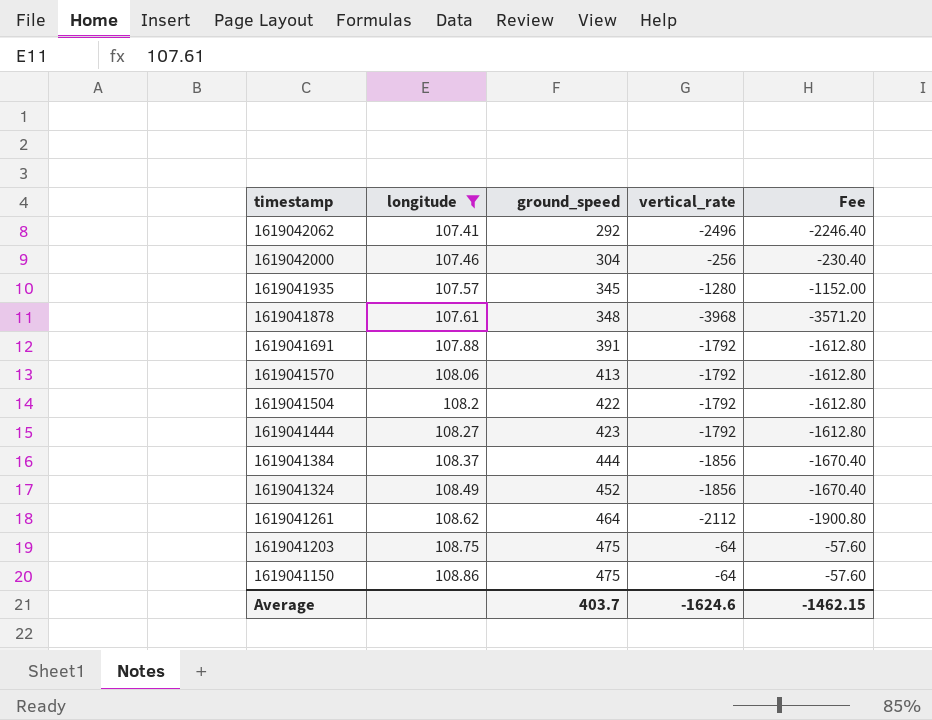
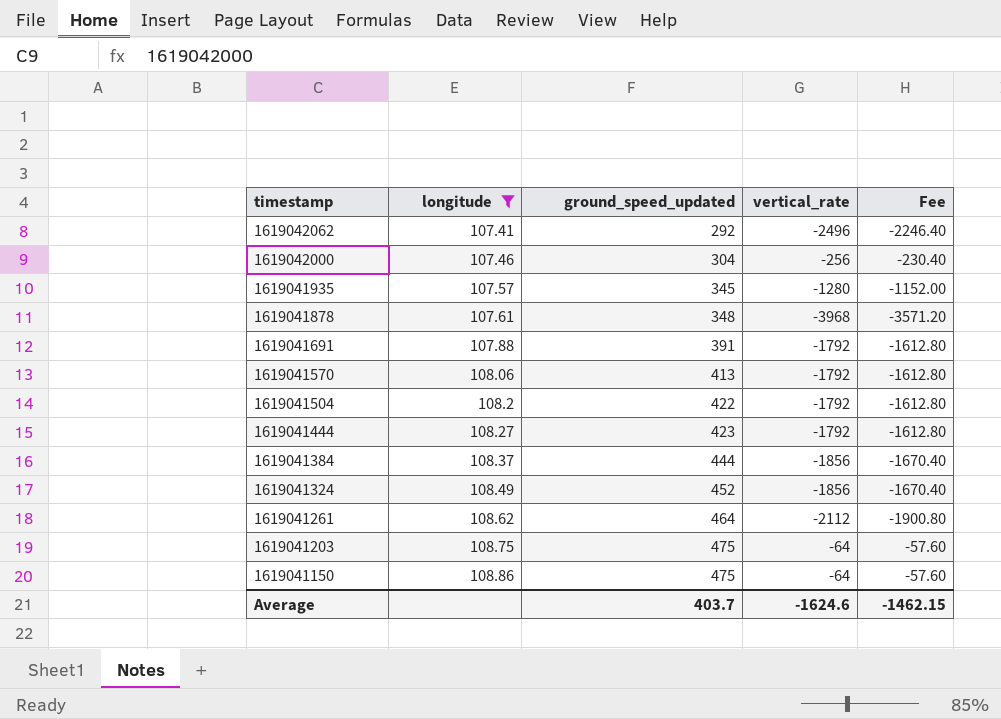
column name: ground_speed -> ground_speed_updated

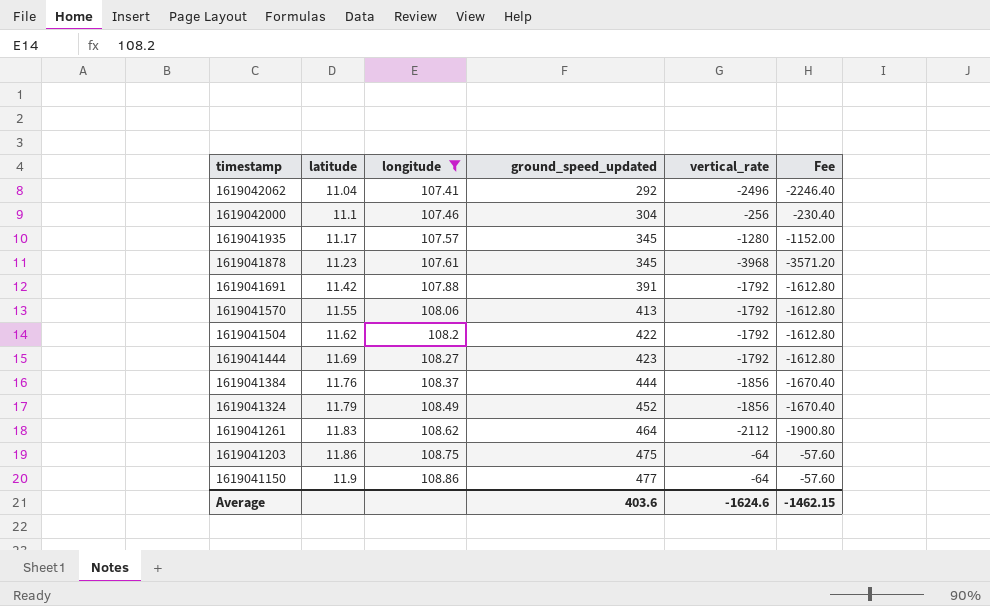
column latitude | position: none -> 2
1619041878 | ground_speed_updated: 348 -> 345
1619041150 | ground_speed_updated: 475 -> 477
Average | ground_speed_updated: 403.7 -> 403.6

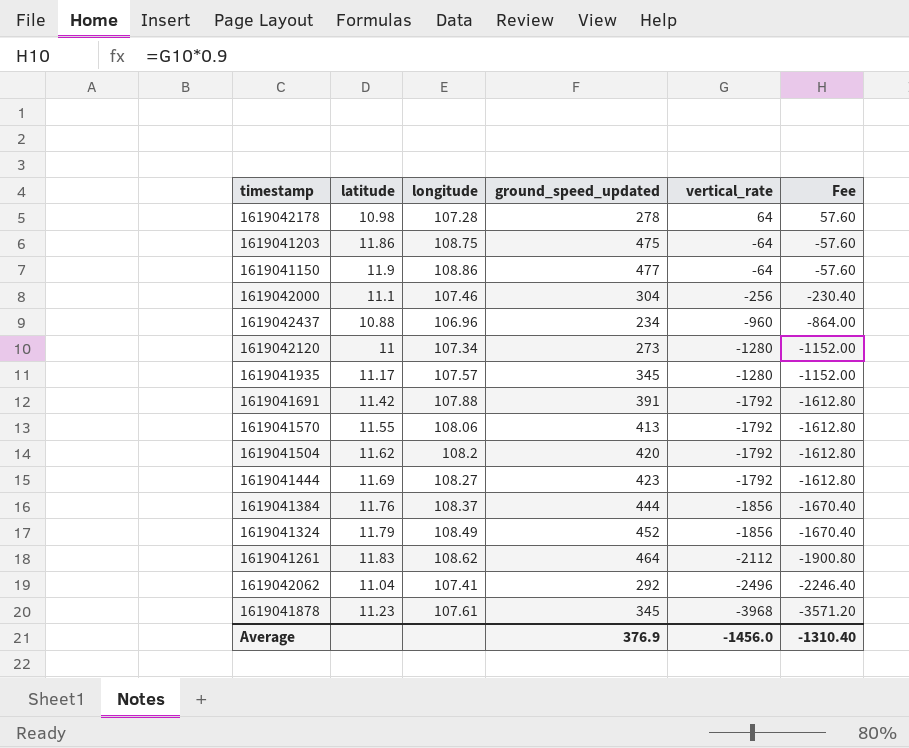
filter: longitude >= 107.41 -> none
row order: timestamp descending -> vertical_rate descending
1619041504 | ground_speed_updated: 422 -> 420
Average | ground_speed_updated: 403.6 -> 376.9
Average | vertical_rate: -1624.6 -> -1456.0
Average | Fee: -1462.15 -> -1310.40

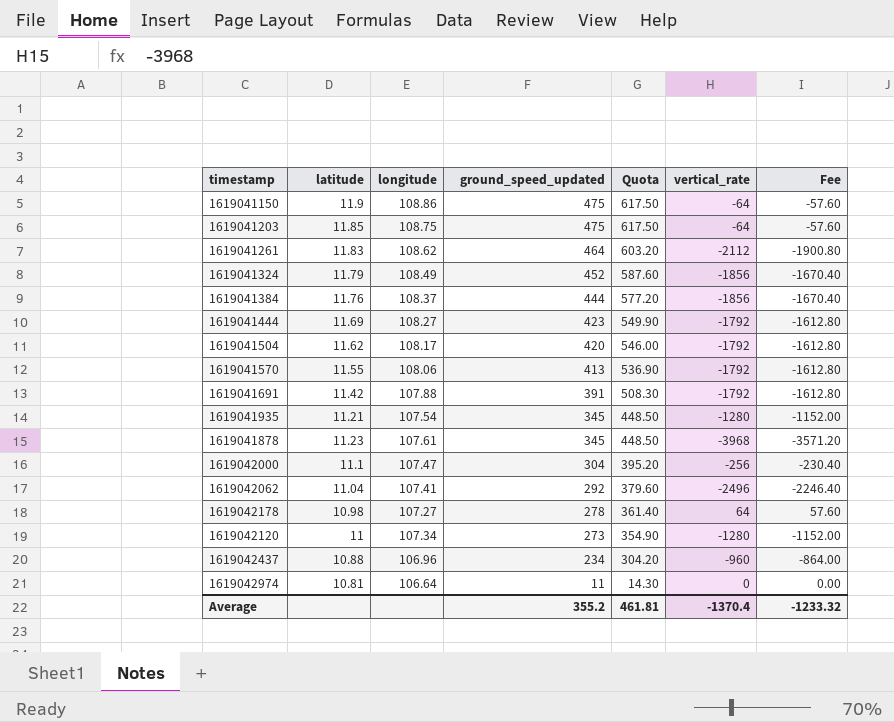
row order: vertical_rate descending -> ground_speed_updated descending
column Quota | formula: none -> [ground_speed_updated] * 1.3
1619041150 | ground_speed_updated: 477 -> 475
1619041203 | latitude: 11.86 -> 11.85
1619041504 | longitude: 108.2 -> 108.17
1619041935 | latitude: 11.17 -> 11.21
1619041935 | longitude: 107.57 -> 107.54
1619042000 | longitude: 107.46 -> 107.47
1619042178 | longitude: 107.28 -> 107.27
row 1619042974: none -> 10.81 | 106.64 | 11 | 14.30 | 0 | 0.00
Average | ground_speed_updated: 376.9 -> 355.2
Average | vertical_rate: -1456.0 -> -1370.4
Average | Fee: -1310.40 -> -1233.32

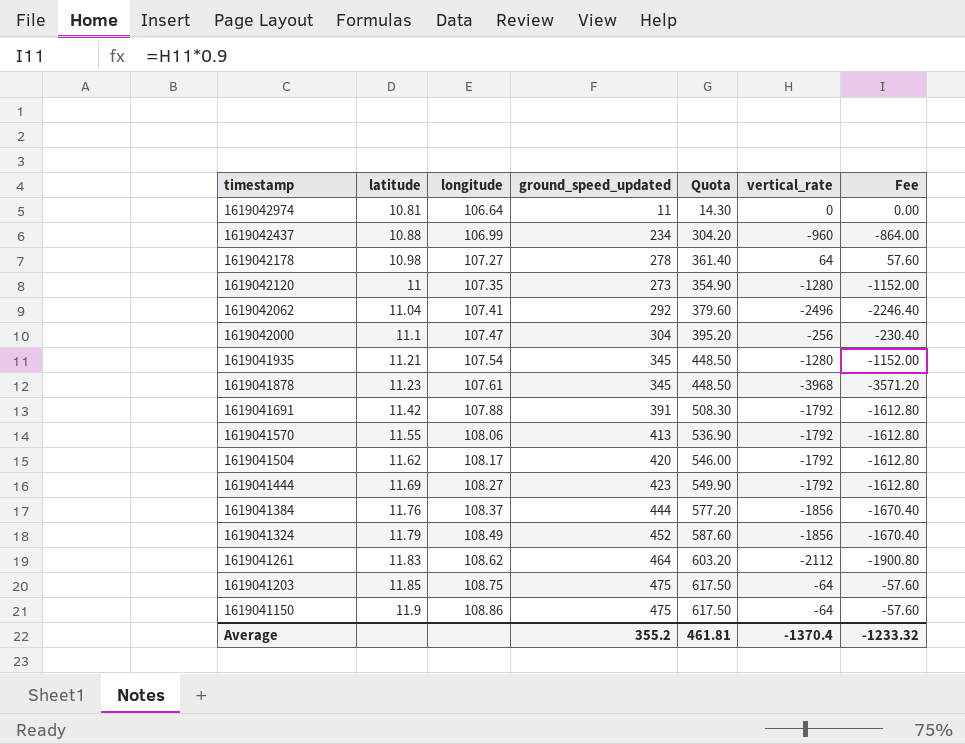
row order: ground_speed_updated descending -> timestamp descending
1619042437 | longitude: 106.96 -> 106.99
1619042120 | longitude: 107.34 -> 107.35

